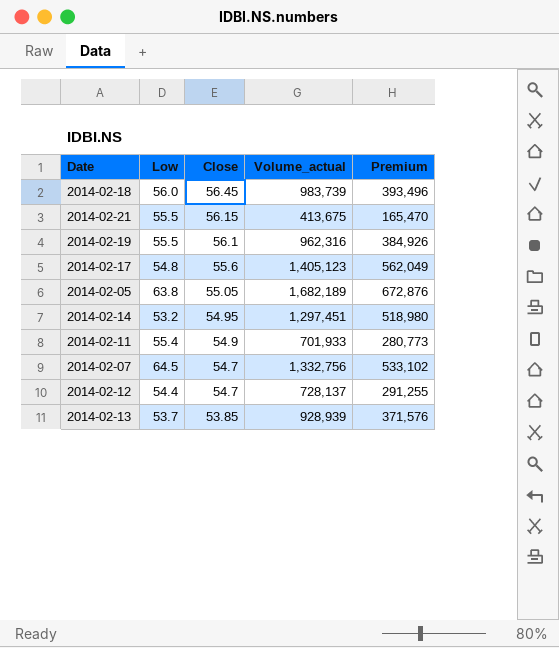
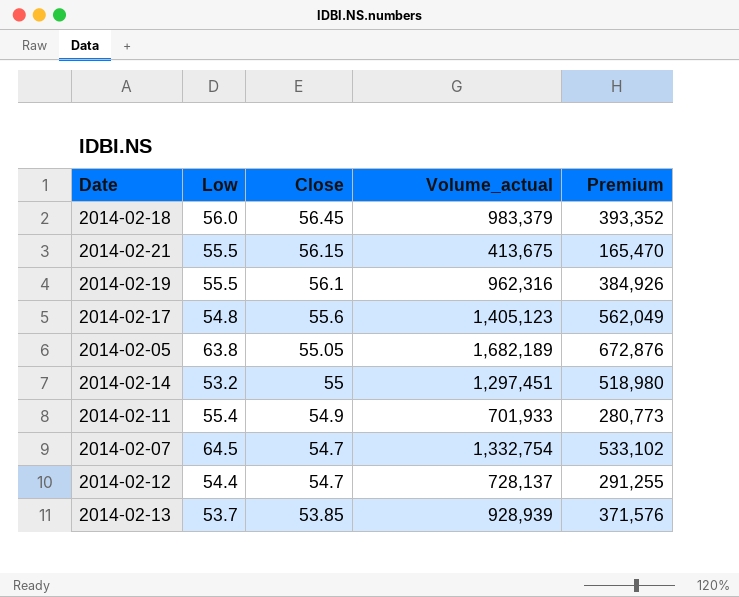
2014-02-18 | Volume_actual: 983,739 -> 983,379
2014-02-18 | Premium: 393,496 -> 393,352
2014-02-14 | Close: 54.95 -> 55
2014-02-07 | Volume_actual: 1,332,756 -> 1,332,754

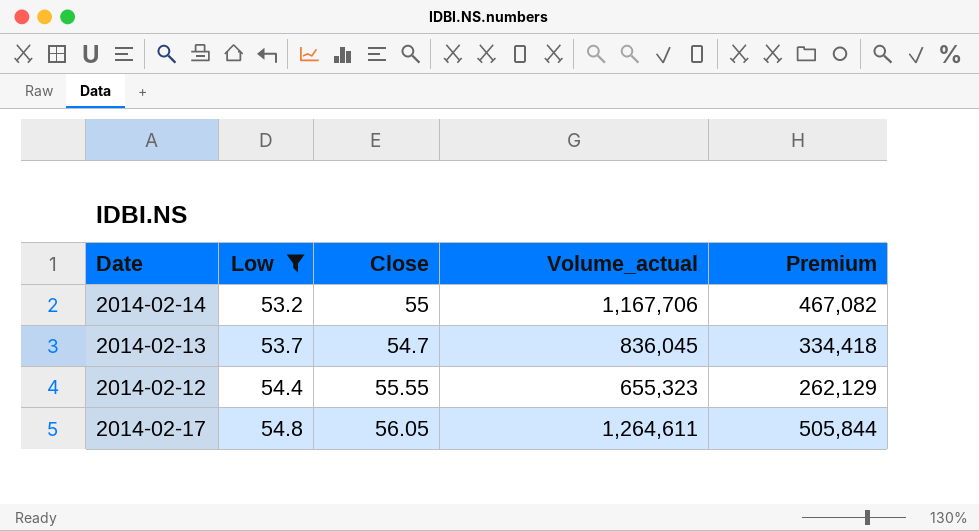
filter: none -> Low <= 54.8
row order: Close descending -> Low ascending
2014-02-14 | Volume_actual: 1,297,451 -> 1,167,706
2014-02-14 | Premium: 518,980 -> 467,082
2014-02-13 | Close: 53.85 -> 54.7
2014-02-13 | Volume_actual: 928,939 -> 836,045
2014-02-13 | Premium: 371,576 -> 334,418
2014-02-12 | Close: 54.7 -> 55.55
2014-02-12 | Volume_actual: 728,137 -> 655,323
2014-02-12 | Premium: 291,255 -> 262,129
2014-02-17 | Close: 55.6 -> 56.05
2014-02-17 | Volume_actual: 1,405,123 -> 1,264,611
2014-02-17 | Premium: 562,049 -> 505,844

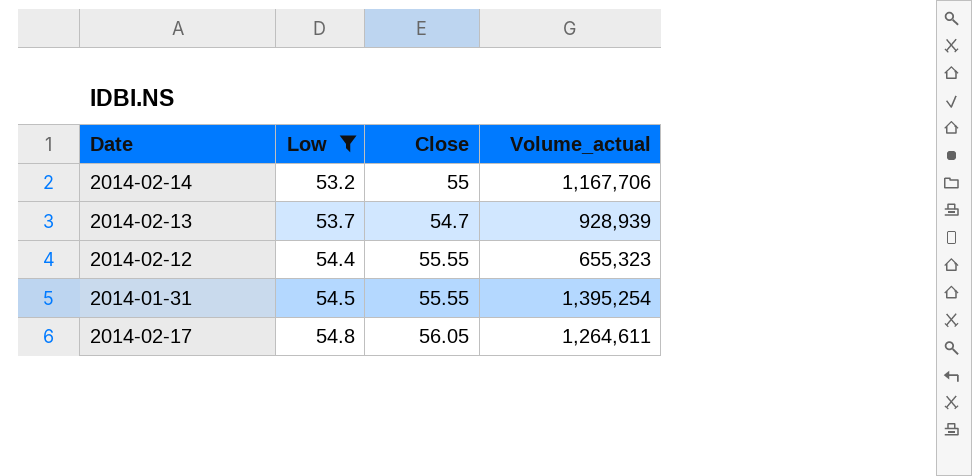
column Premium | formula: [Volume_actual] * 0.4 -> none
2014-02-13 | Volume_actual: 836,045 -> 928,939
row 2014-01-31: none -> 54.5 | 55.55 | 1,395,254

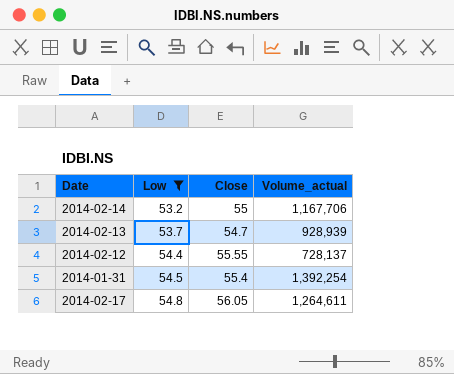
2014-02-12 | Volume_actual: 655,323 -> 728,137
2014-01-31 | Close: 55.55 -> 55.4
2014-01-31 | Volume_actual: 1,395,254 -> 1,392,254

